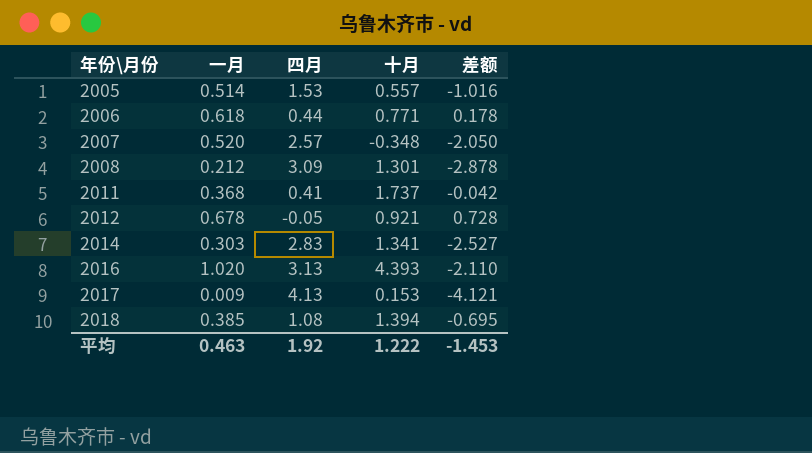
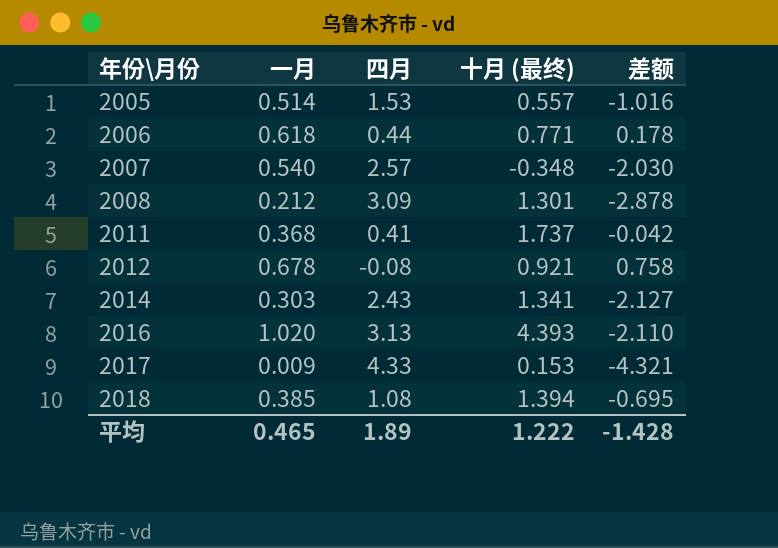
column name: 十月 -> 十月 (最终)
2007 | 一月: 0.520 -> 0.540
2007 | 差额: -2.050 -> -2.030
2012 | 四月: -0.05 -> -0.08
2012 | 差额: 0.728 -> 0.758
2014 | 四月: 2.83 -> 2.43
2014 | 差额: -2.527 -> -2.127
2017 | 四月: 4.13 -> 4.33
2017 | 差额: -4.121 -> -4.321
平均 | 一月: 0.463 -> 0.465
平均 | 四月: 1.92 -> 1.89
平均 | 差额: -1.453 -> -1.428

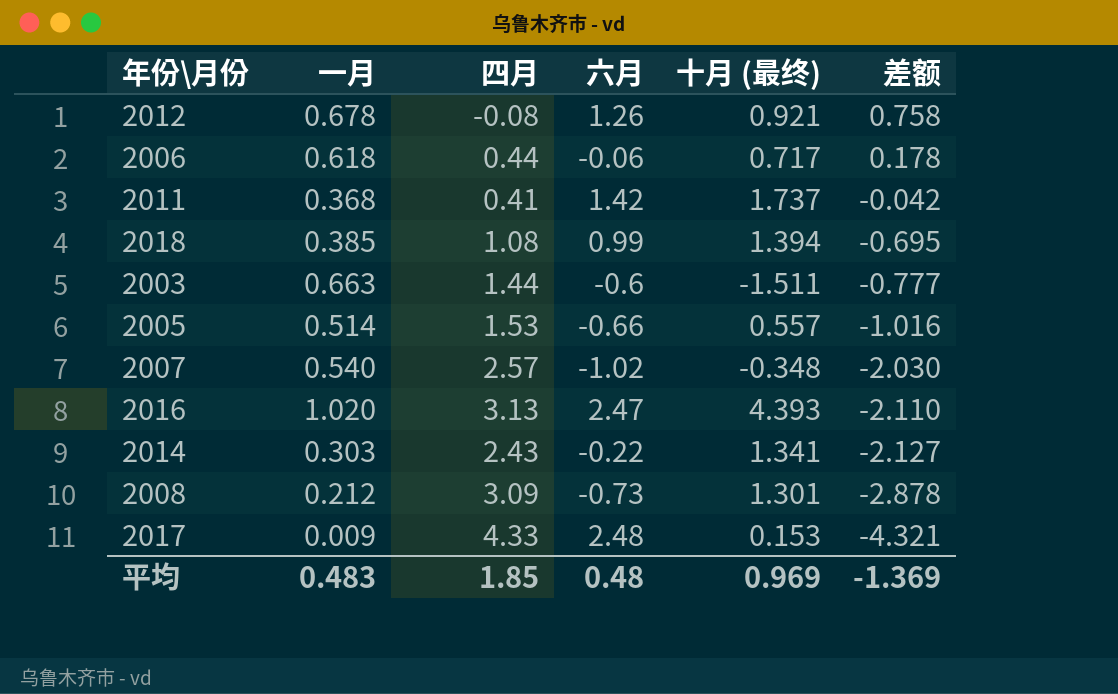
row order: 年份\月份 ascending -> 差额 descending
column 六月 | position: none -> 4
2006 | 十月 (最终): 0.771 -> 0.717
row 2003: none -> 0.663 | 1.44 | -0.6 | -1.511 | -0.777
平均 | 一月: 0.465 -> 0.483
平均 | 四月: 1.89 -> 1.85
平均 | 十月 (最终): 1.222 -> 0.969
平均 | 差额: -1.428 -> -1.369

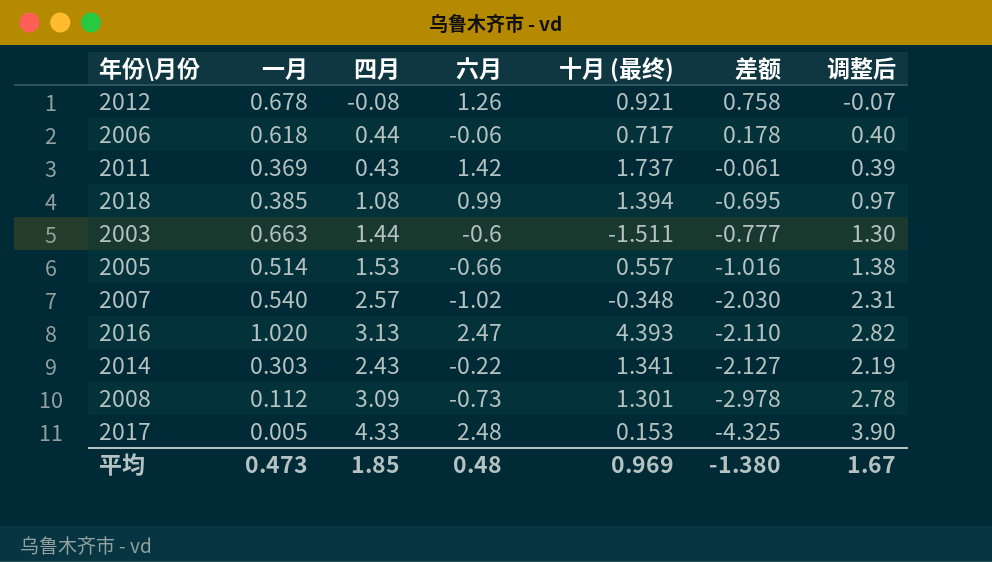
column 调整后 | formula: none -> [四月] * 0.9
2011 | 一月: 0.368 -> 0.369
2011 | 四月: 0.41 -> 0.43
2011 | 差额: -0.042 -> -0.061
2008 | 一月: 0.212 -> 0.112
2008 | 差额: -2.878 -> -2.978
2017 | 一月: 0.009 -> 0.005
2017 | 差额: -4.321 -> -4.325
平均 | 一月: 0.483 -> 0.473
平均 | 差额: -1.369 -> -1.380

